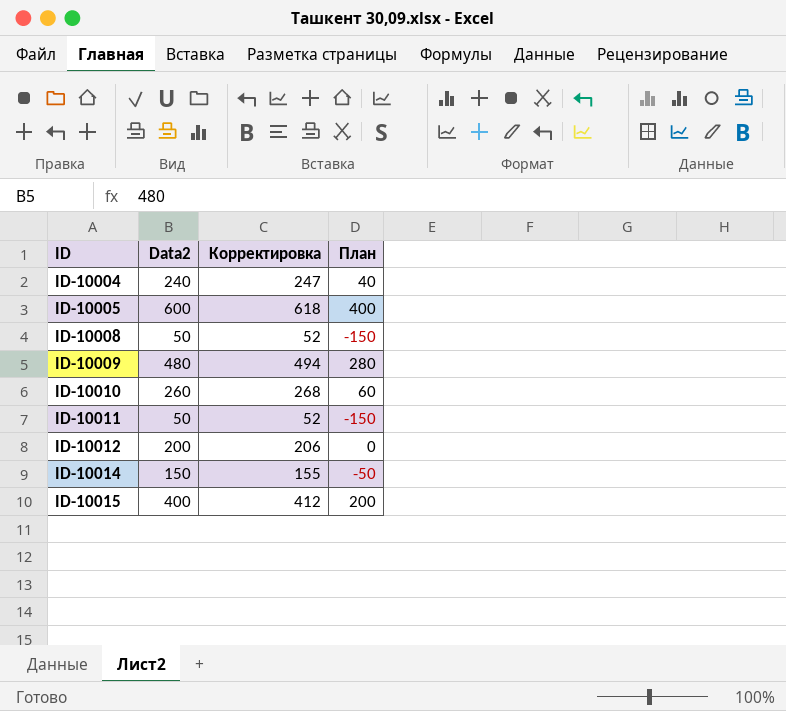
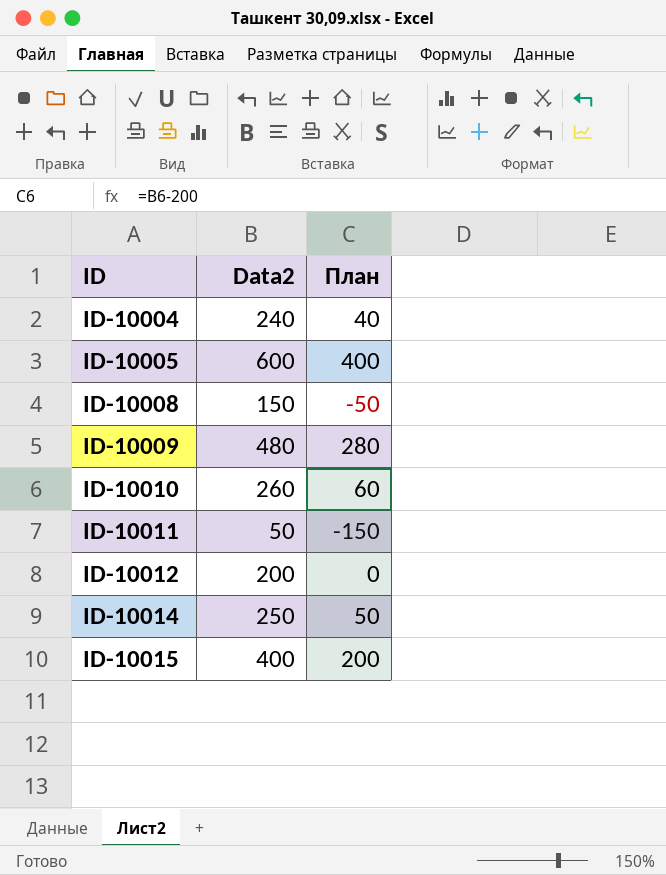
column Корректировка | formula: [Data2] * 1,03 -> none
ID-10008 | Data2: 50 -> 150
ID-10008 | План: -150 -> -50
ID-10014 | Data2: 150 -> 250
ID-10014 | План: -50 -> 50

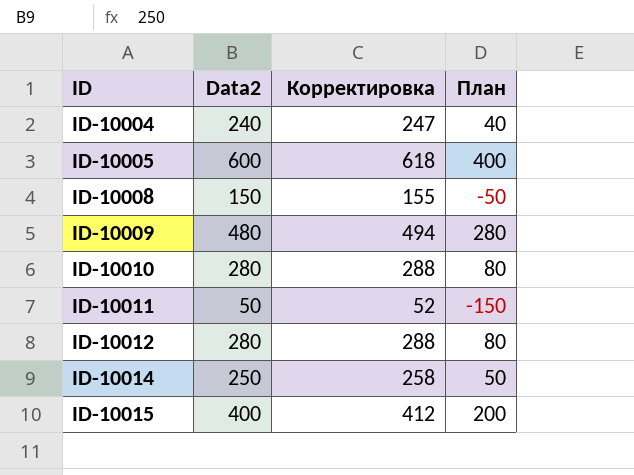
column Корректировка | formula: none -> [Data2] * 1,03
ID-10010 | Data2: 260 -> 280
ID-10010 | План: 60 -> 80
ID-10012 | Data2: 200 -> 280
ID-10012 | План: 0 -> 80

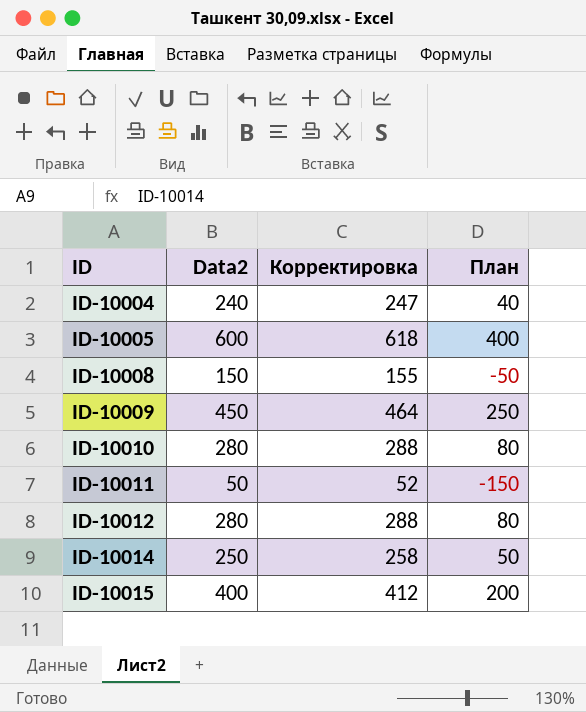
ID-10009 | Data2: 480 -> 450
ID-10009 | Корректировка: 494 -> 464
ID-10009 | План: 280 -> 250

